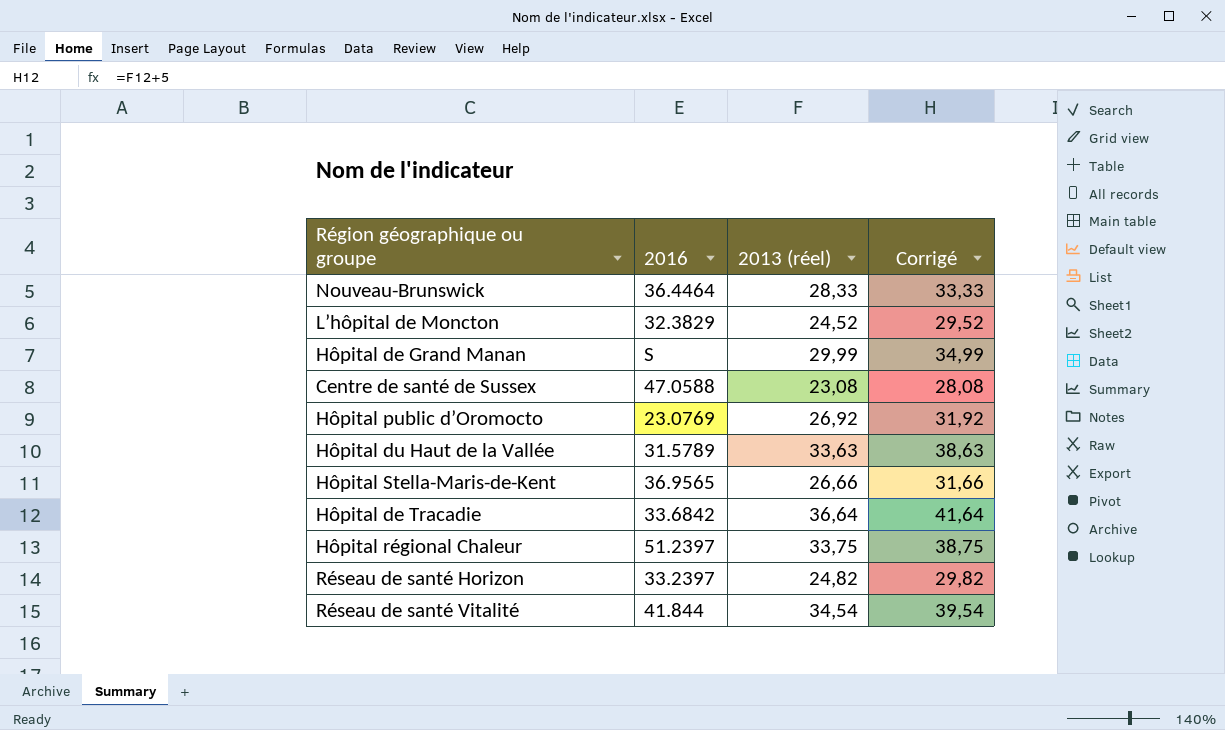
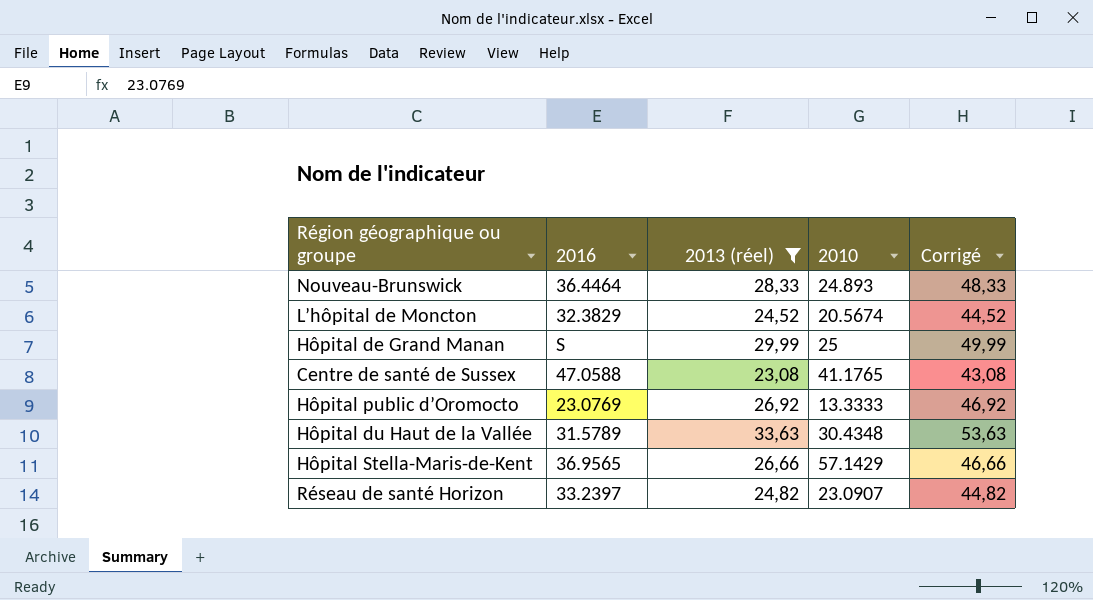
filter: none -> 2013 (réel) <= 33,63
column 2010 | position: none -> 4
column Corrigé | formula: [2013 (réel)] + 5 -> [2013 (réel)] + 20

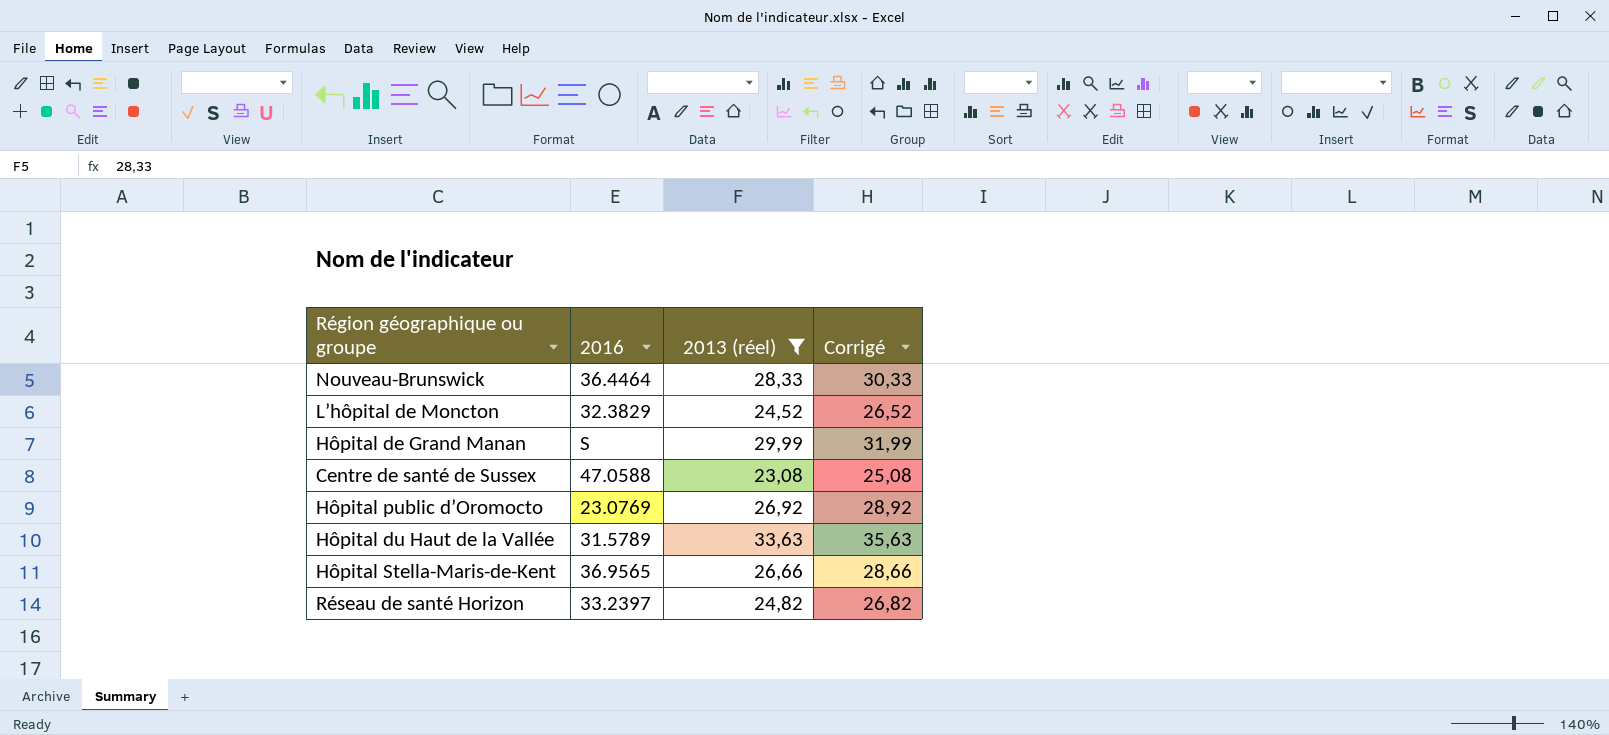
column 2010 | position: 4 -> none
column Corrigé | formula: [2013 (réel)] + 20 -> [2013 (réel)] + 2

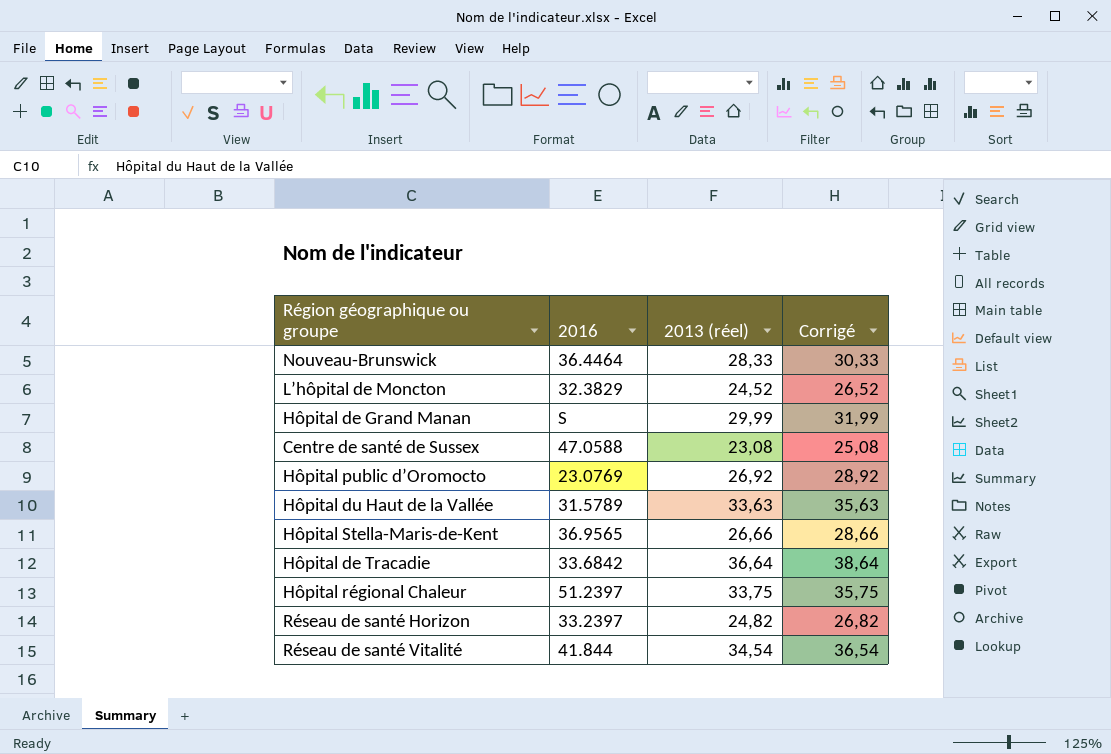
filter: 2013 (réel) <= 33,63 -> none

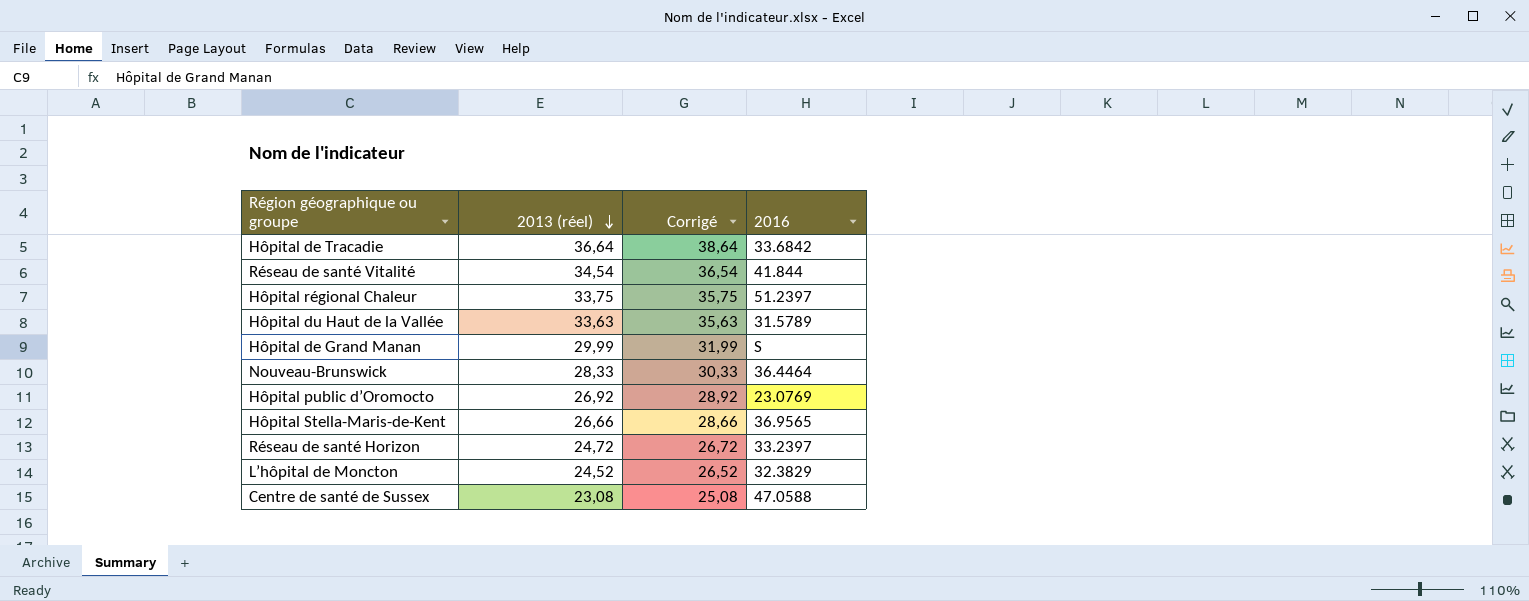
row order: none -> 2013 (réel) descending
column 2016 | position: 2 -> 4
Réseau de santé Horizon | 2013 (réel): 24,82 -> 24,72
Réseau de santé Horizon | Corrigé: 26,82 -> 26,72

